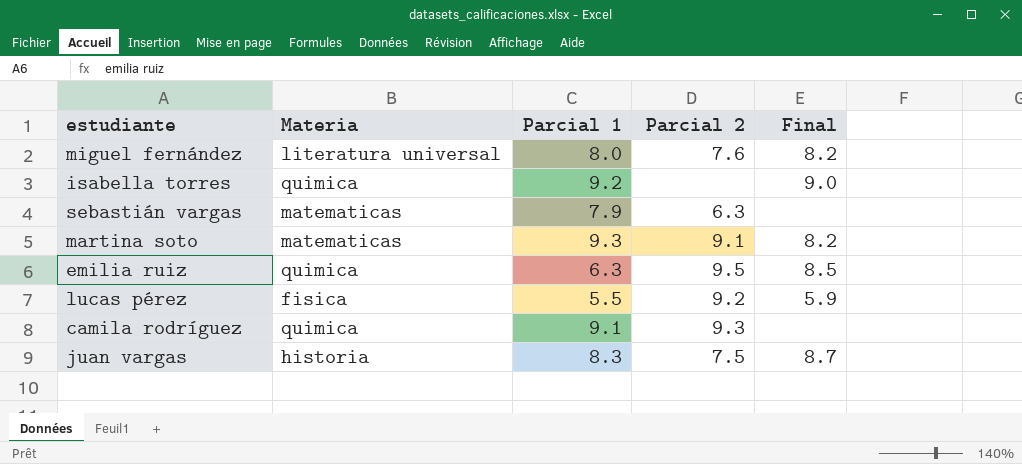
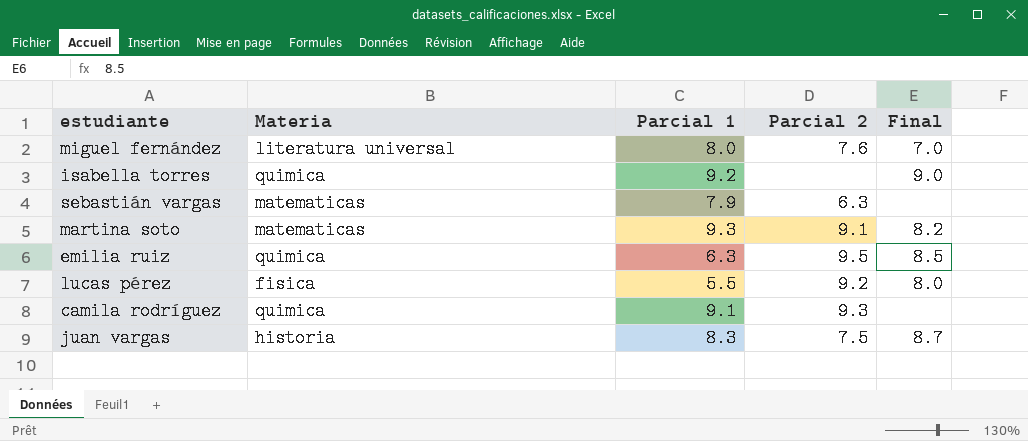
miguel fernández | Final: 8.2 -> 7.0
lucas pérez | Final: 5.9 -> 8.0

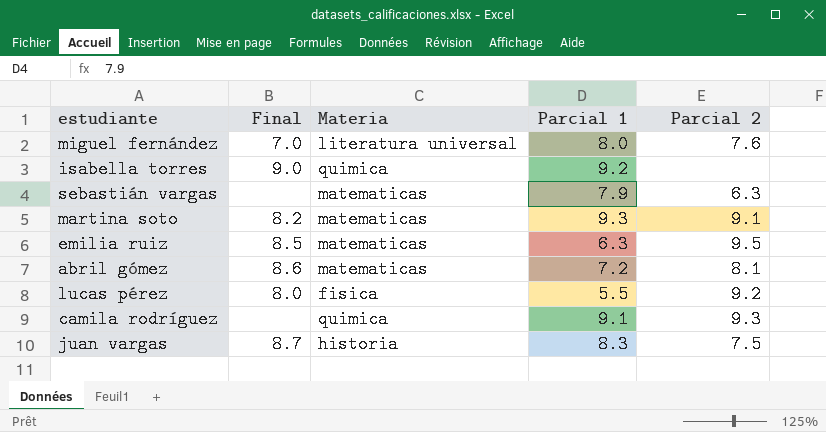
column Final | position: 5 -> 2
emilia ruiz | Materia: quimica -> matematicas
row abril gómez: none -> 8.6 | matematicas | 7.2 | 8.1

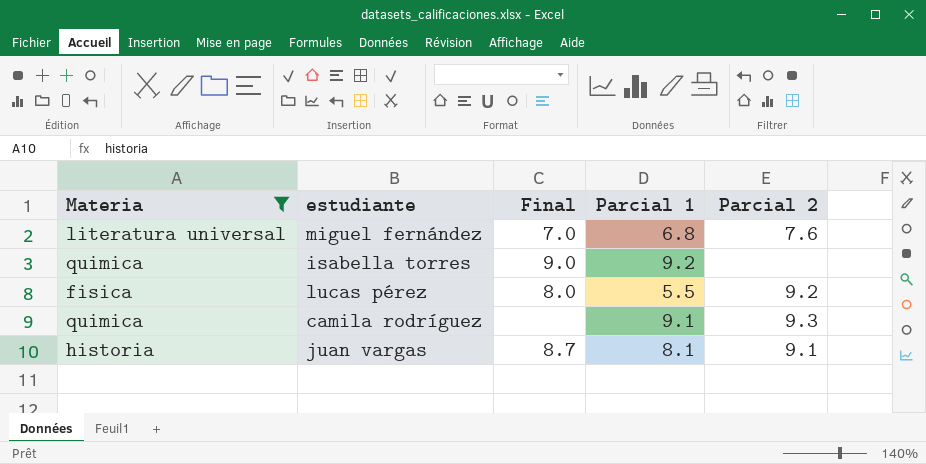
filter: none -> Materia != matematicas
column Materia | position: 3 -> 1
miguel fernández | Parcial 1: 8.0 -> 6.8
juan vargas | Parcial 1: 8.3 -> 8.1
juan vargas | Parcial 2: 7.5 -> 9.1

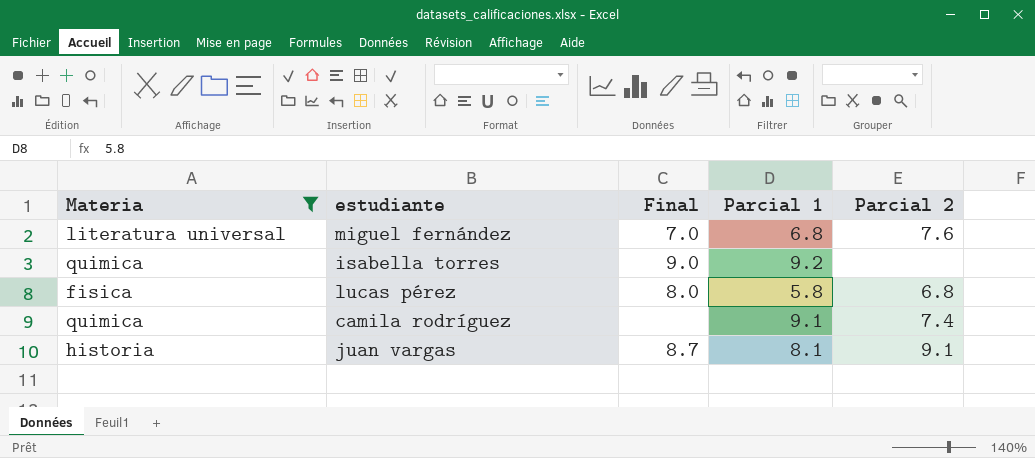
lucas pérez | Parcial 1: 5.5 -> 5.8
lucas pérez | Parcial 2: 9.2 -> 6.8
camila rodríguez | Parcial 2: 9.3 -> 7.4

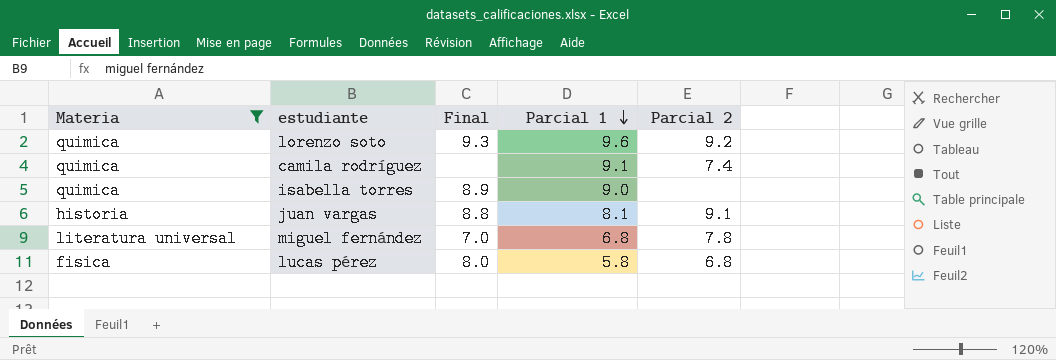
row order: none -> Parcial 1 descending
row lorenzo soto: none -> quimica | 9.3 | 9.6 | 9.2
isabella torres | Final: 9.0 -> 8.9
isabella torres | Parcial 1: 9.2 -> 9.0
juan vargas | Final: 8.7 -> 8.8
miguel fernández | Parcial 2: 7.6 -> 7.8

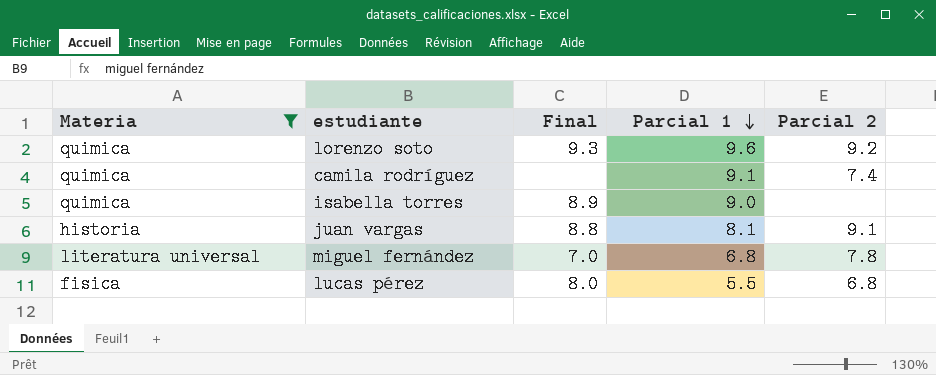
lucas pérez | Parcial 1: 5.8 -> 5.5

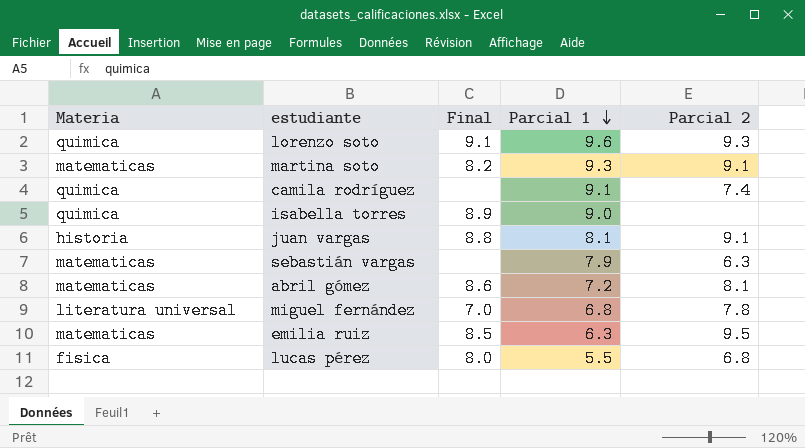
filter: Materia != matematicas -> none
lorenzo soto | Final: 9.3 -> 9.1
lorenzo soto | Parcial 2: 9.2 -> 9.3

